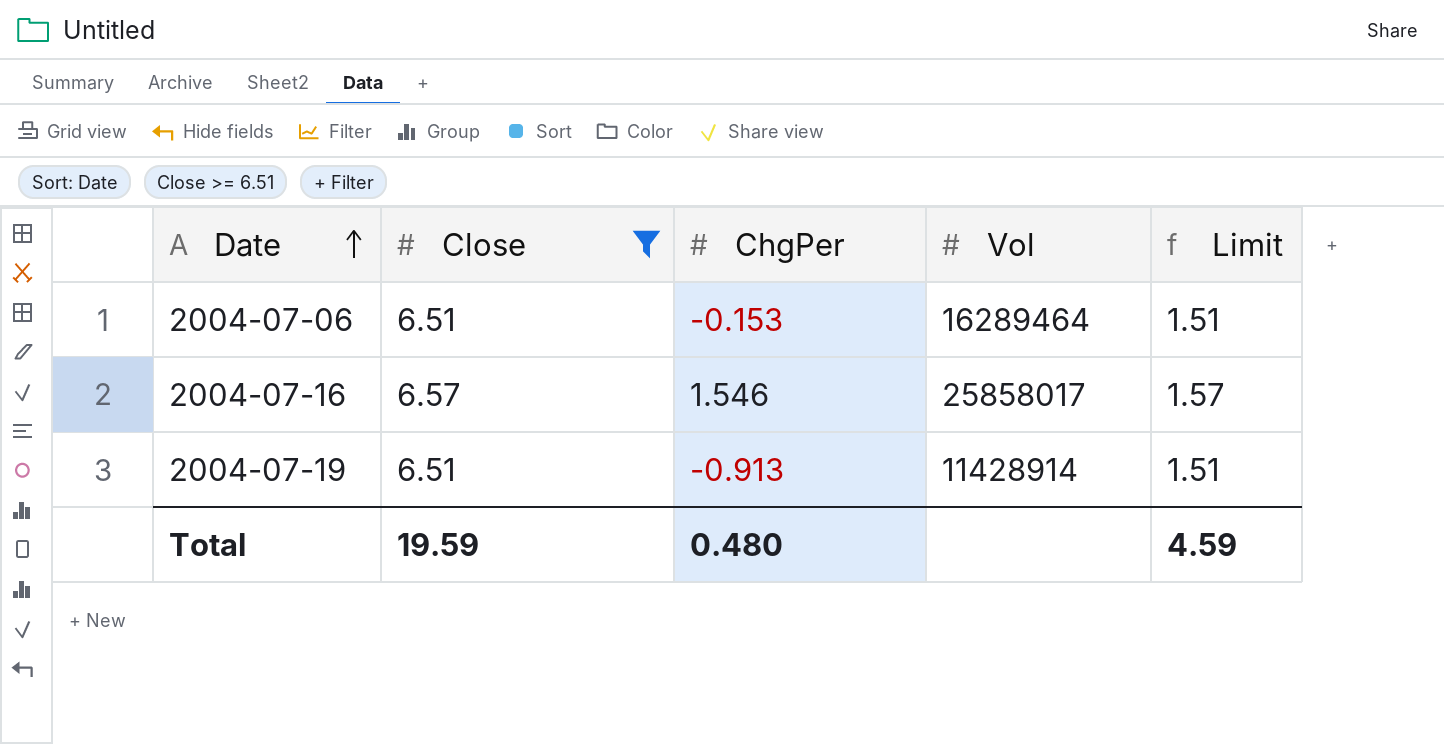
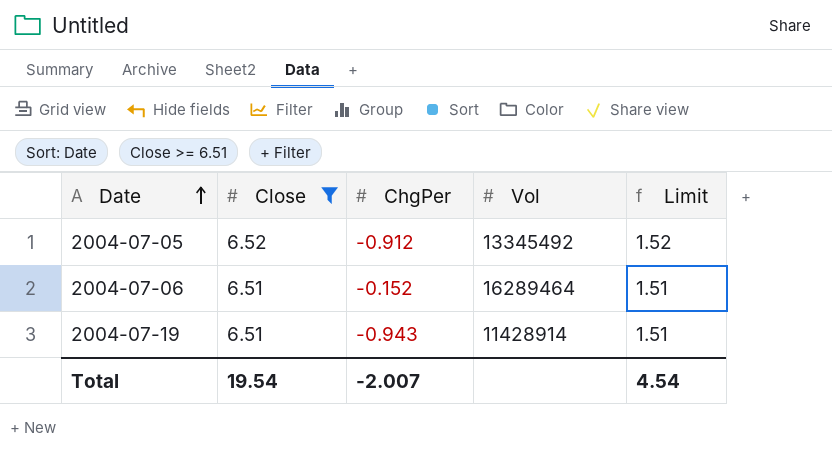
row 2004-07-16: 6.57 | 1.546 | 25858017 | 1.57 -> none
row 2004-07-05: none -> 6.52 | -0.912 | 13345492 | 1.52
2004-07-06 | ChgPer: -0.153 -> -0.152
2004-07-19 | ChgPer: -0.913 -> -0.943
Total | Close: 19.59 -> 19.54
Total | ChgPer: 0.480 -> -2.007
Total | Limit: 4.59 -> 4.54

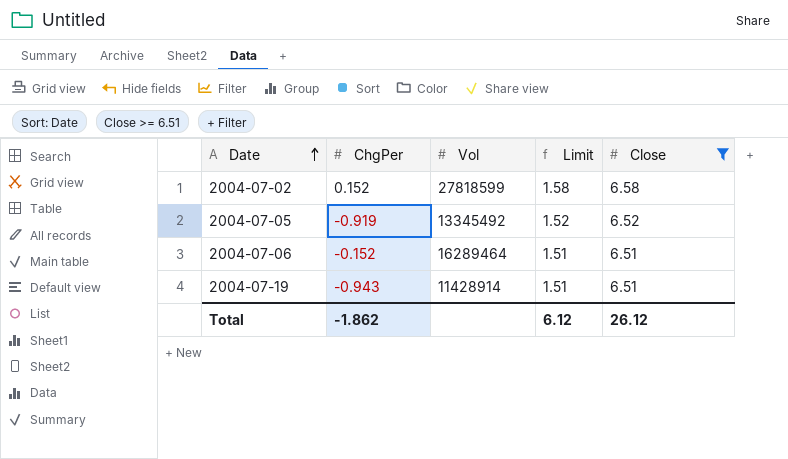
column Close | position: 2 -> 5
row 2004-07-02: none -> 0.152 | 27818599 | 1.58 | 6.58
2004-07-05 | ChgPer: -0.912 -> -0.919
Total | ChgPer: -2.007 -> -1.862
Total | Limit: 4.54 -> 6.12
Total | Close: 19.54 -> 26.12

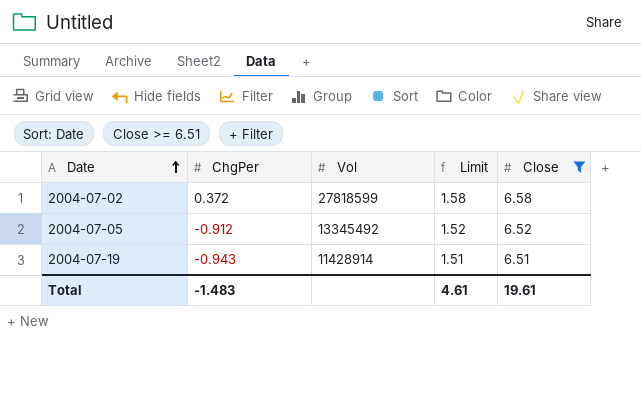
row 2004-07-06: -0.152 | 16289464 | 1.51 | 6.51 -> none
2004-07-02 | ChgPer: 0.152 -> 0.372
2004-07-05 | ChgPer: -0.919 -> -0.912
Total | ChgPer: -1.862 -> -1.483
Total | Limit: 6.12 -> 4.61
Total | Close: 26.12 -> 19.61

